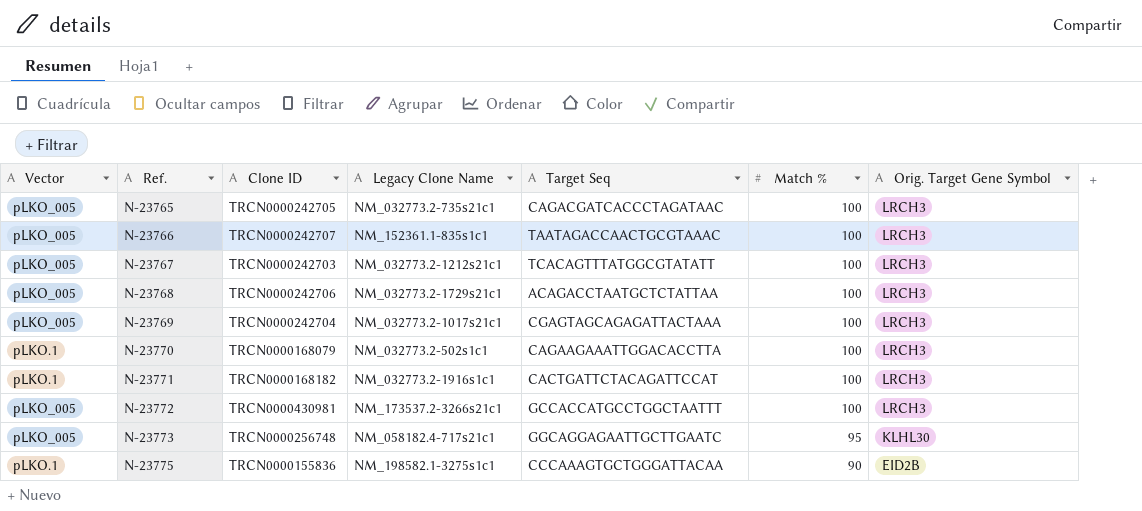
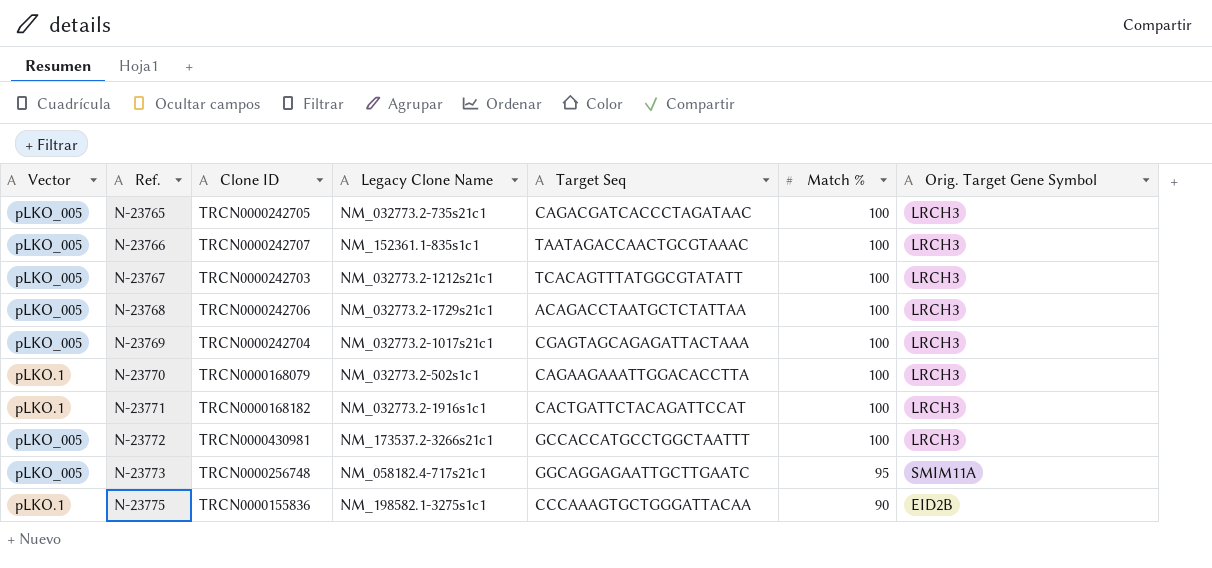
N-23773 | Orig. Target Gene Symbol: KLHL30 -> SMIM11A

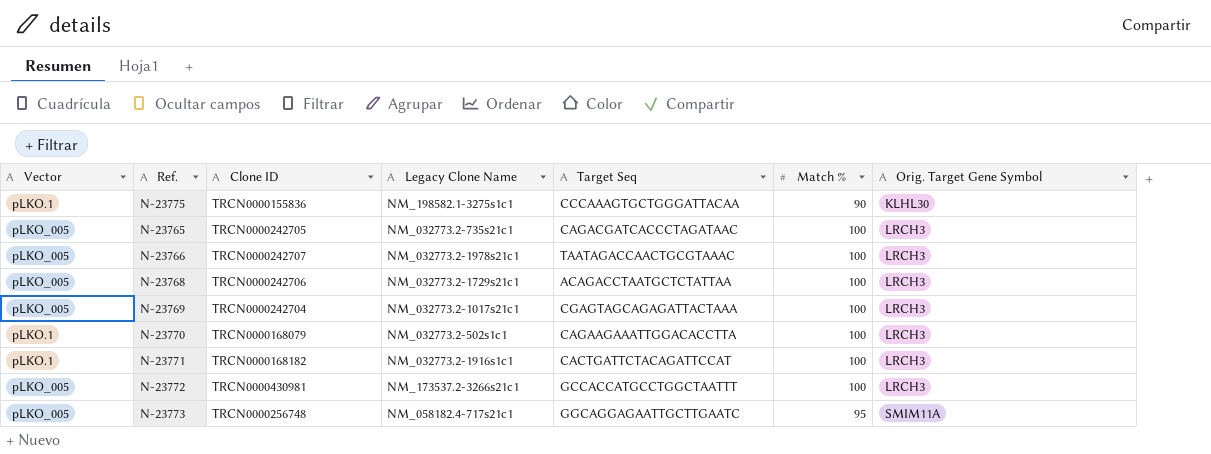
row order: Ref. ascending -> Orig. Target Gene Symbol ascending
row N-23767: pLKO_005 | TRCN0000242703 | NM_032773.2-1212s21c1 | TCACAGTTTATGGCGTATATT | 100 | LRCH3 -> none
N-23775 | Orig. Target Gene Symbol: EID2B -> KLHL30
N-23766 | Legacy Clone Name: NM_152361.1-835s1c1 -> NM_032773.2-1978s21c1

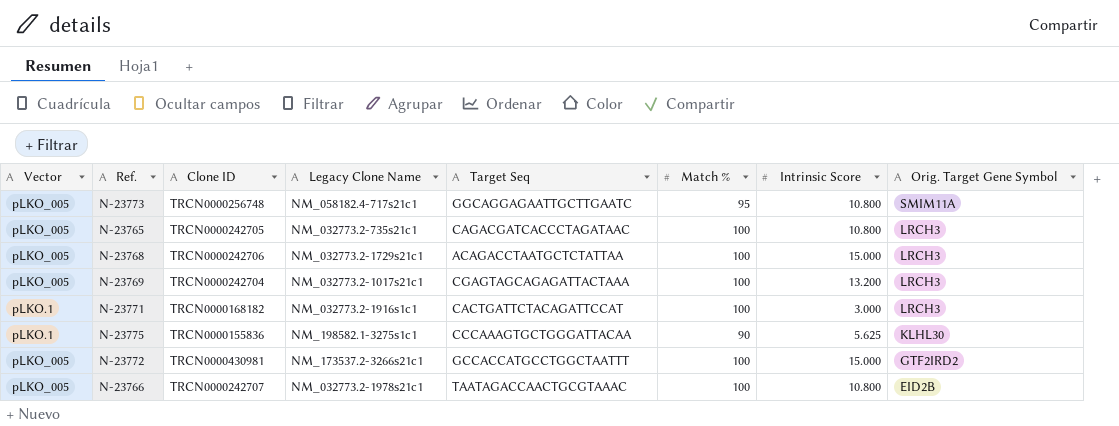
row order: Orig. Target Gene Symbol ascending -> Orig. Target Gene Symbol descending
column Intrinsic Score | position: none -> 7
row N-23770: pLKO.1 | TRCN0000168079 | NM_032773.2-502s1c1 | CAGAAGAAATTGGACACCTTA | 100 | LRCH3 -> none
N-23772 | Orig. Target Gene Symbol: LRCH3 -> GTF2IRD2
N-23766 | Orig. Target Gene Symbol: LRCH3 -> EID2B

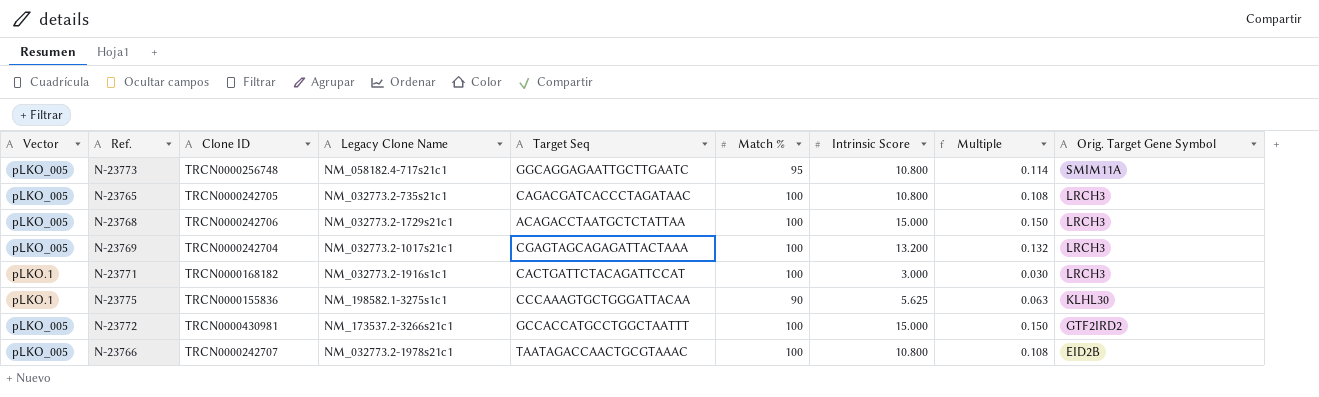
column Multiple | formula: none -> [Intrinsic Score] / [Match %]

